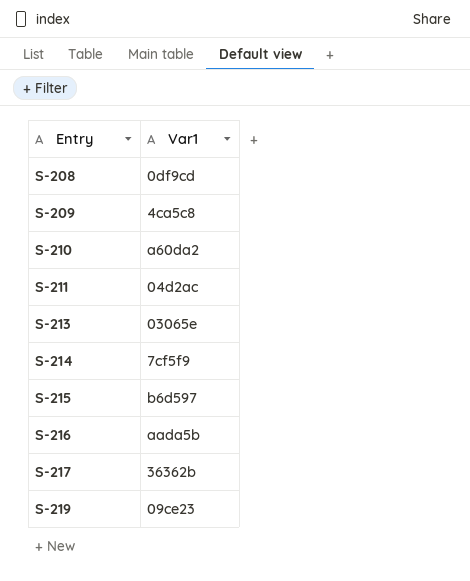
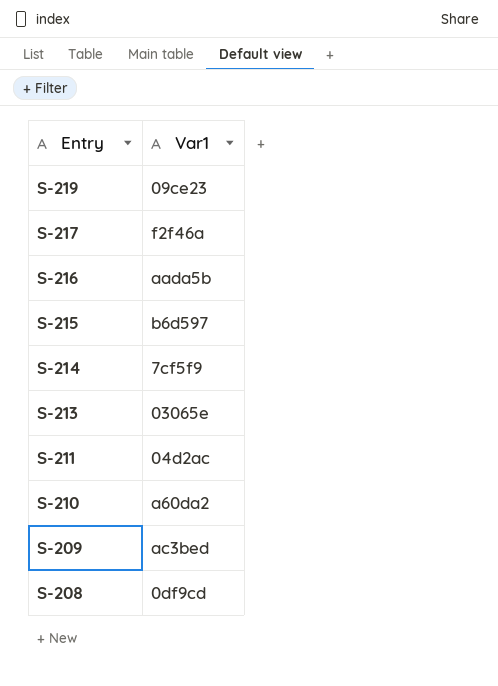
row order: Entry ascending -> Entry descending
S-217 | Var1: 36362b -> f2f46a
S-209 | Var1: 4ca5c8 -> ac3bed

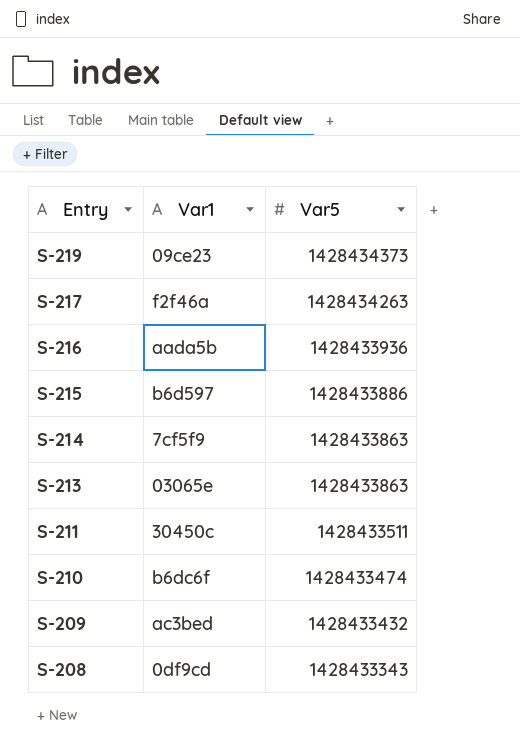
column Var5 | position: none -> 3
S-211 | Var1: 04d2ac -> 30450c
S-210 | Var1: a60da2 -> b6dc6f

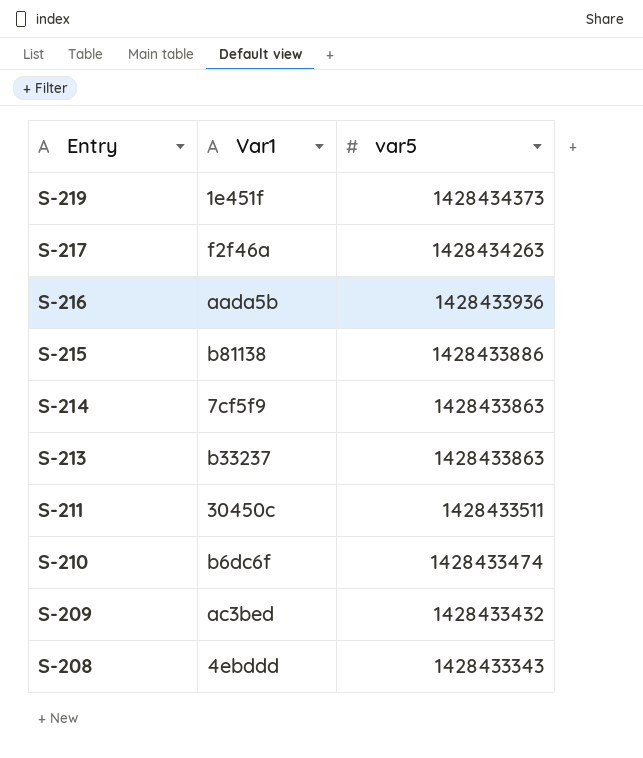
column name: Var5 -> var5
S-219 | Var1: 09ce23 -> 1e451f
S-215 | Var1: b6d597 -> b81138
S-213 | Var1: 03065e -> b33237
S-208 | Var1: 0df9cd -> 4ebddd

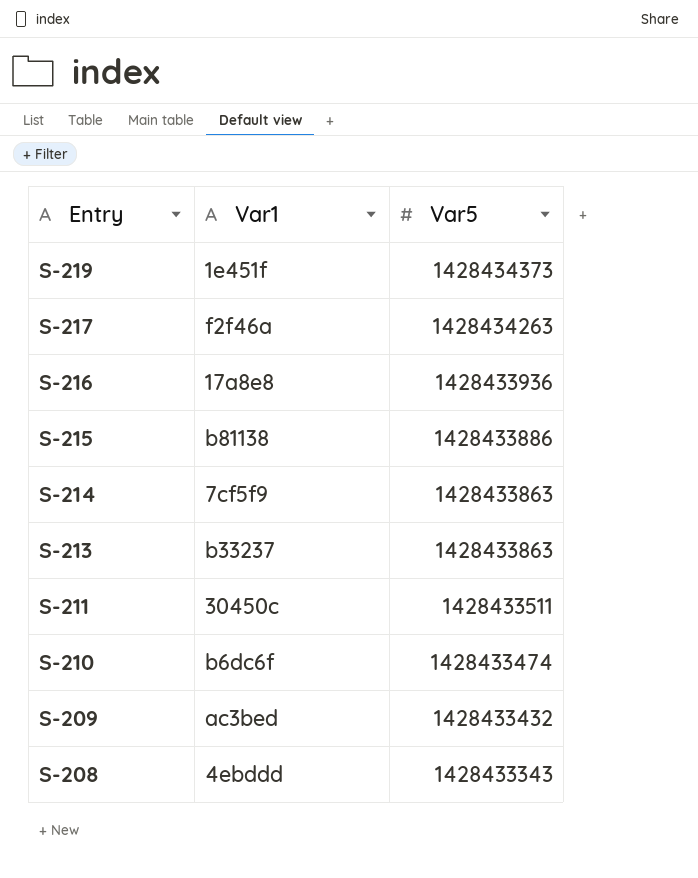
column name: var5 -> Var5
S-216 | Var1: aada5b -> 17a8e8

